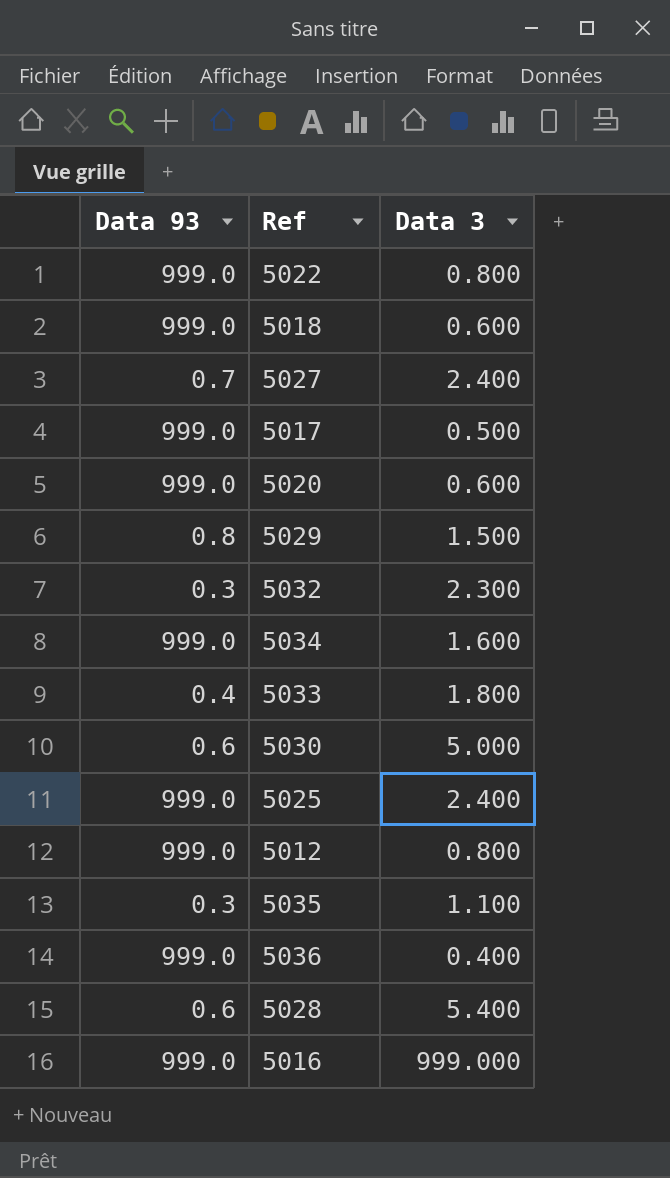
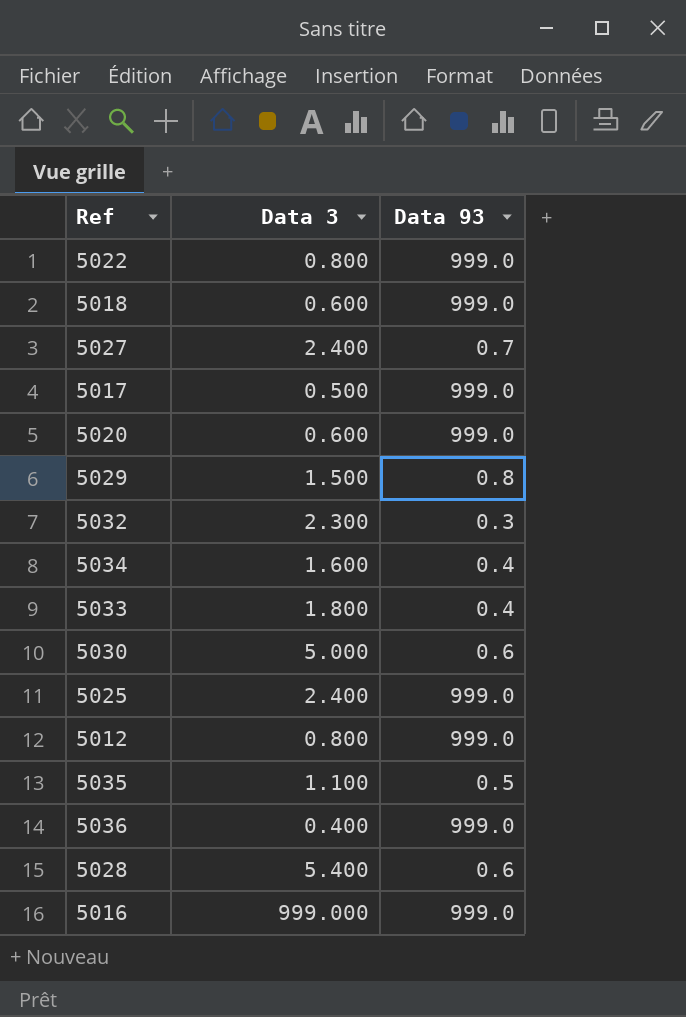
column Data 93 | position: 1 -> 3
5034 | Data 93: 999.0 -> 0.4
5035 | Data 93: 0.3 -> 0.5

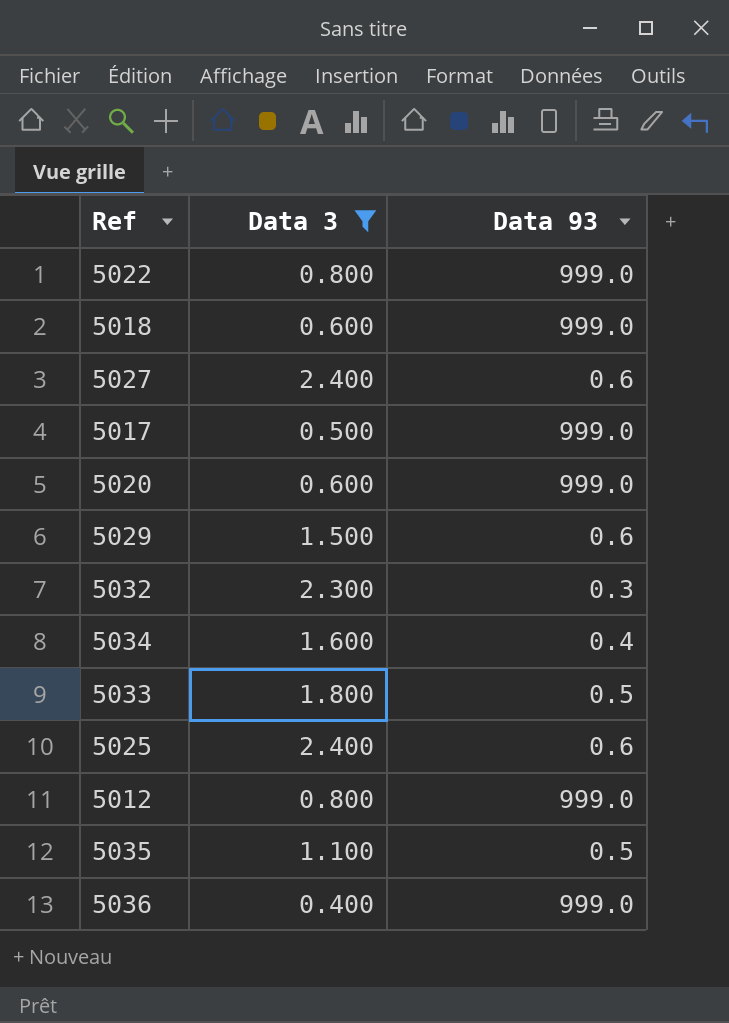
filter: none -> Data 3 <= 2.400
5027 | Data 93: 0.7 -> 0.6
5029 | Data 93: 0.8 -> 0.6
5033 | Data 93: 0.4 -> 0.5
5025 | Data 93: 999.0 -> 0.6

